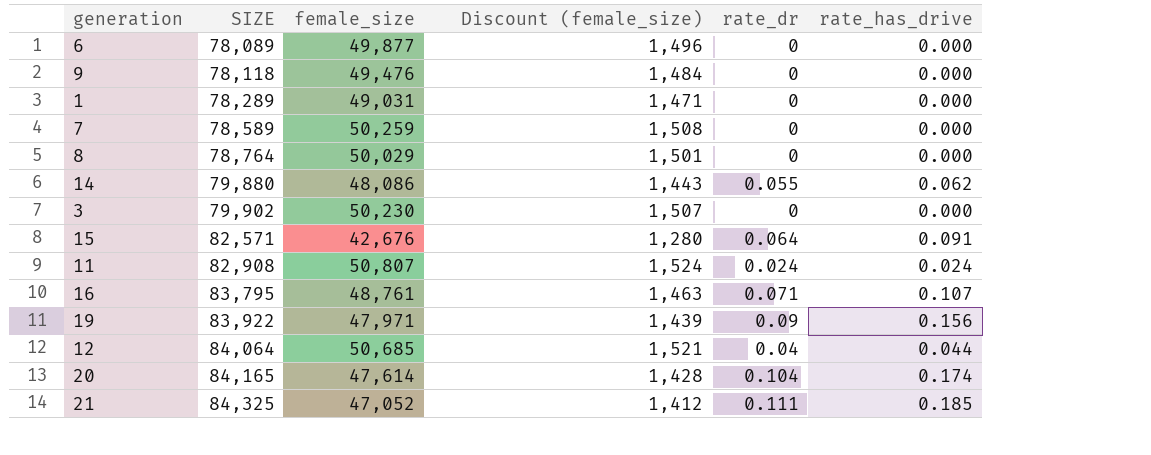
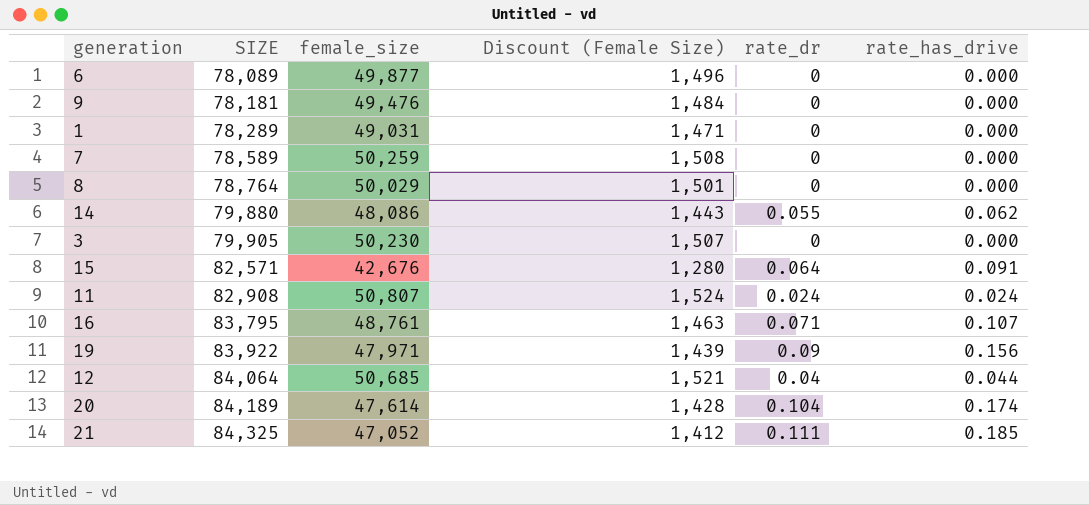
column name: Discount (female_size) -> Discount (Female Size)
9 | SIZE: 78,118 -> 78,181
3 | SIZE: 79,902 -> 79,905
20 | SIZE: 84,165 -> 84,189

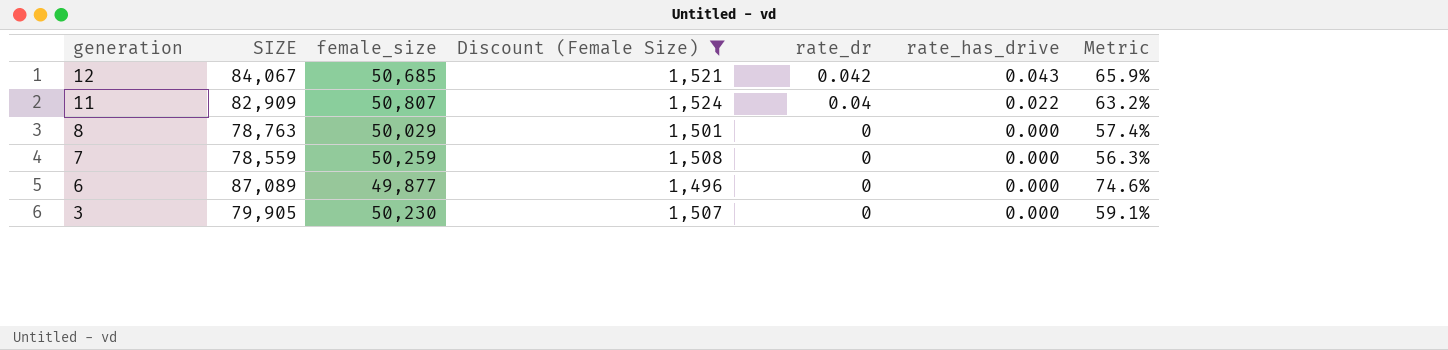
filter: none -> Discount (Female Size) >= 1,496
row order: SIZE ascending -> generation descending
column Metric | formula: none -> ([SIZE] - [female_size]) / [female_size]
12 | SIZE: 84,064 -> 84,067
12 | rate_dr: 0.04 -> 0.042
12 | rate_has_drive: 0.044 -> 0.043
11 | SIZE: 82,908 -> 82,909
11 | rate_dr: 0.024 -> 0.04
11 | rate_has_drive: 0.024 -> 0.022
8 | SIZE: 78,764 -> 78,763
7 | SIZE: 78,589 -> 78,559
6 | SIZE: 78,089 -> 87,089

